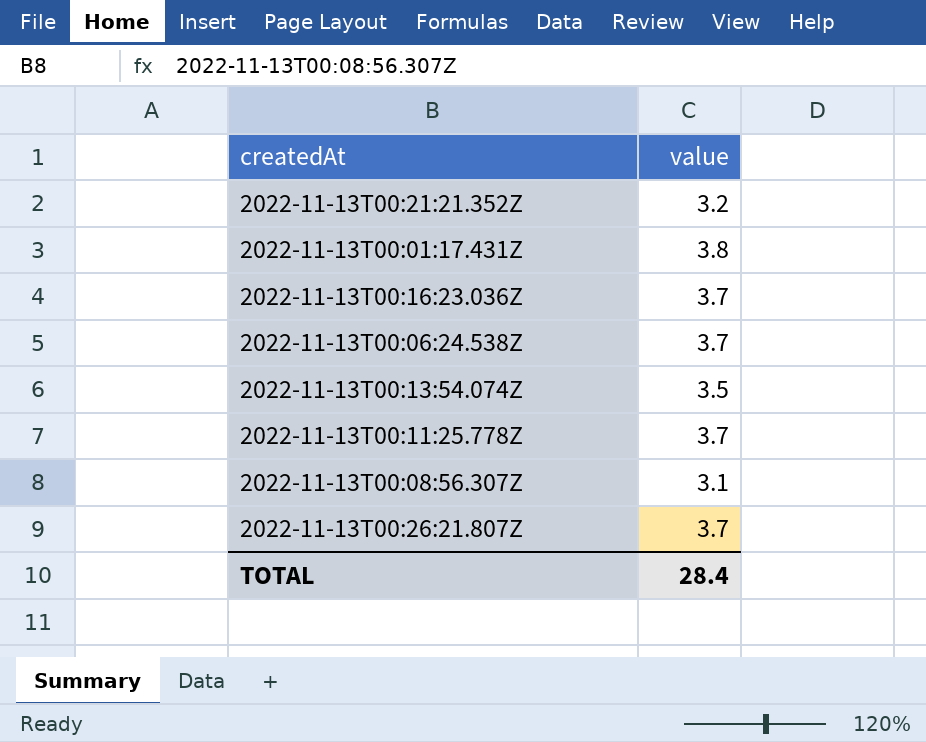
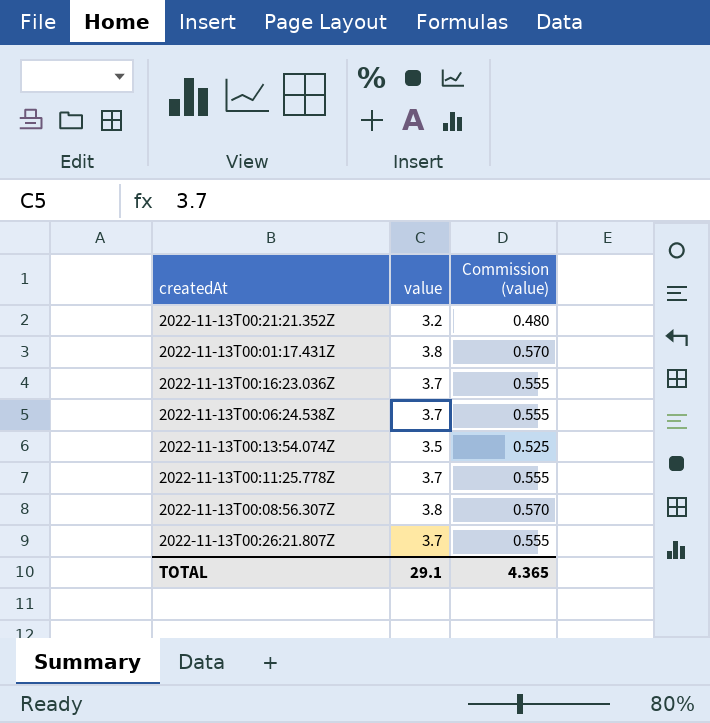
column Commission (value) | formula: none -> [value] * 0.15
2022-11-13T00:08:56.307Z | value: 3.1 -> 3.8
TOTAL | value: 28.4 -> 29.1

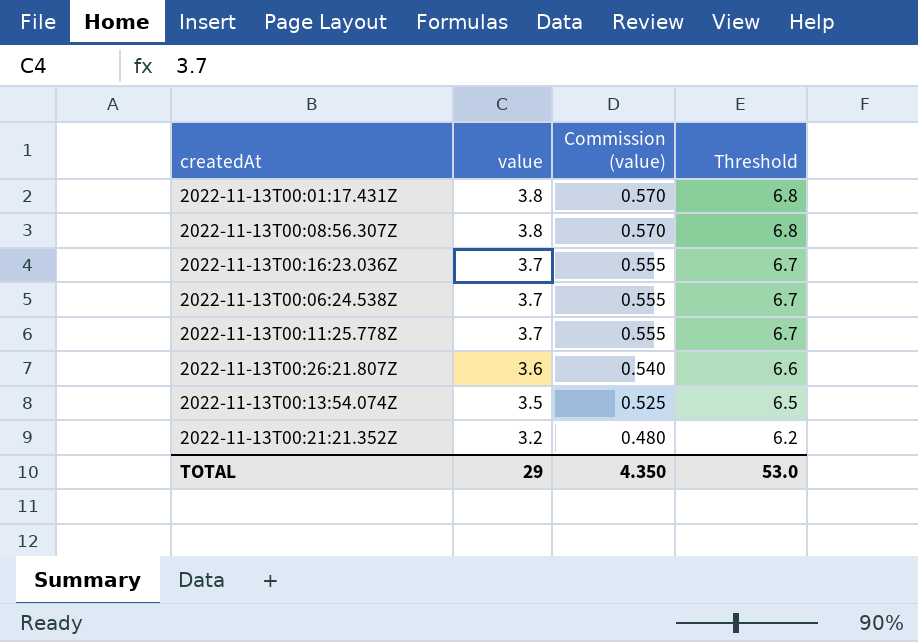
row order: none -> value descending
column Threshold | formula: none -> [value] + 3
2022-11-13T00:26:21.807Z | value: 3.7 -> 3.6
2022-11-13T00:26:21.807Z | Commission (value): 0.555 -> 0.540
TOTAL | value: 29.1 -> 29
TOTAL | Commission (value): 4.365 -> 4.350

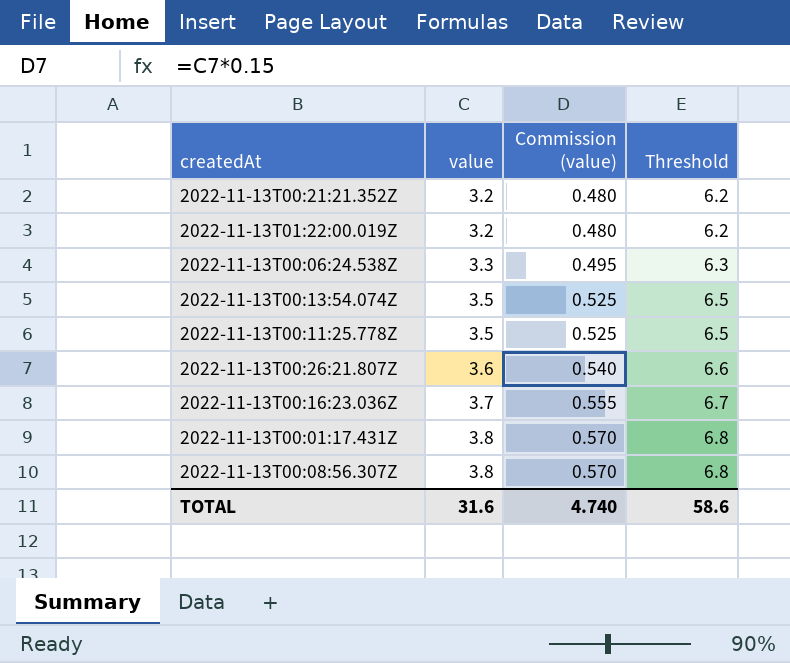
row order: value descending -> value ascending
row 2022-11-13T01:22:00.019Z: none -> 3.2 | 0.480 | 6.2
2022-11-13T00:06:24.538Z | value: 3.7 -> 3.3
2022-11-13T00:06:24.538Z | Commission (value): 0.555 -> 0.495
2022-11-13T00:06:24.538Z | Threshold: 6.7 -> 6.3
2022-11-13T00:11:25.778Z | value: 3.7 -> 3.5
2022-11-13T00:11:25.778Z | Commission (value): 0.555 -> 0.525
2022-11-13T00:11:25.778Z | Threshold: 6.7 -> 6.5
TOTAL | value: 29 -> 31.6
TOTAL | Commission (value): 4.350 -> 4.740
TOTAL | Threshold: 53.0 -> 58.6

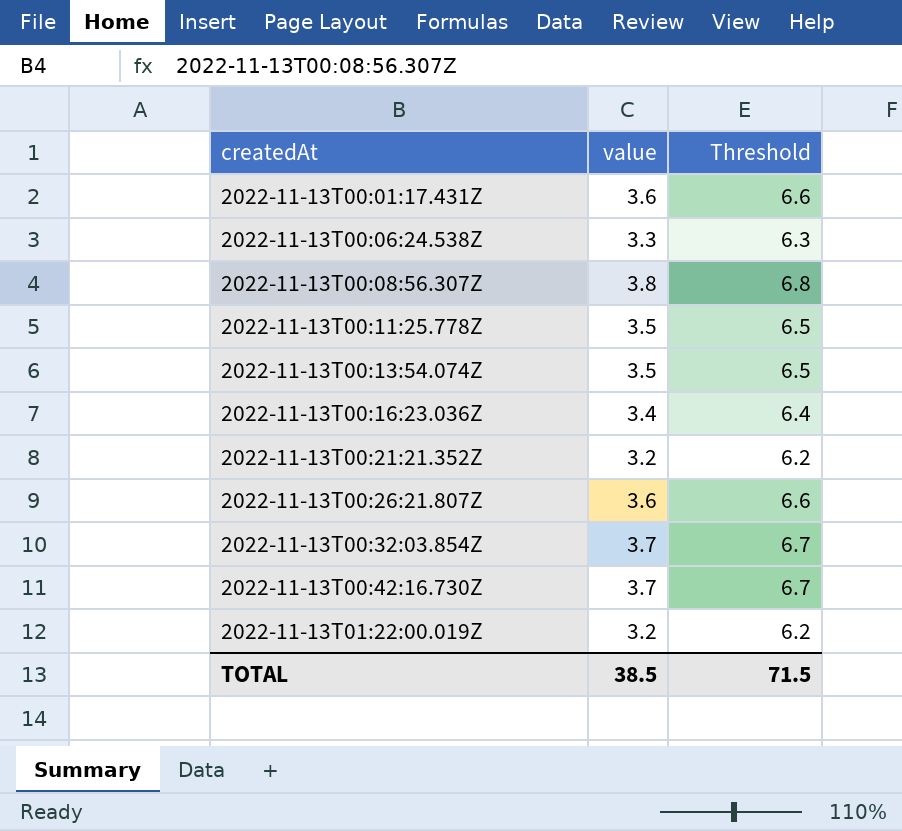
row order: value ascending -> createdAt ascending
column Commission (value) | formula: [value] * 0.15 -> none
2022-11-13T00:01:17.431Z | value: 3.8 -> 3.6
2022-11-13T00:01:17.431Z | Threshold: 6.8 -> 6.6
2022-11-13T00:16:23.036Z | value: 3.7 -> 3.4
2022-11-13T00:16:23.036Z | Threshold: 6.7 -> 6.4
row 2022-11-13T00:32:03.854Z: none -> 3.7 | 6.7
row 2022-11-13T00:42:16.730Z: none -> 3.7 | 6.7
TOTAL | value: 31.6 -> 38.5
TOTAL | Threshold: 58.6 -> 71.5

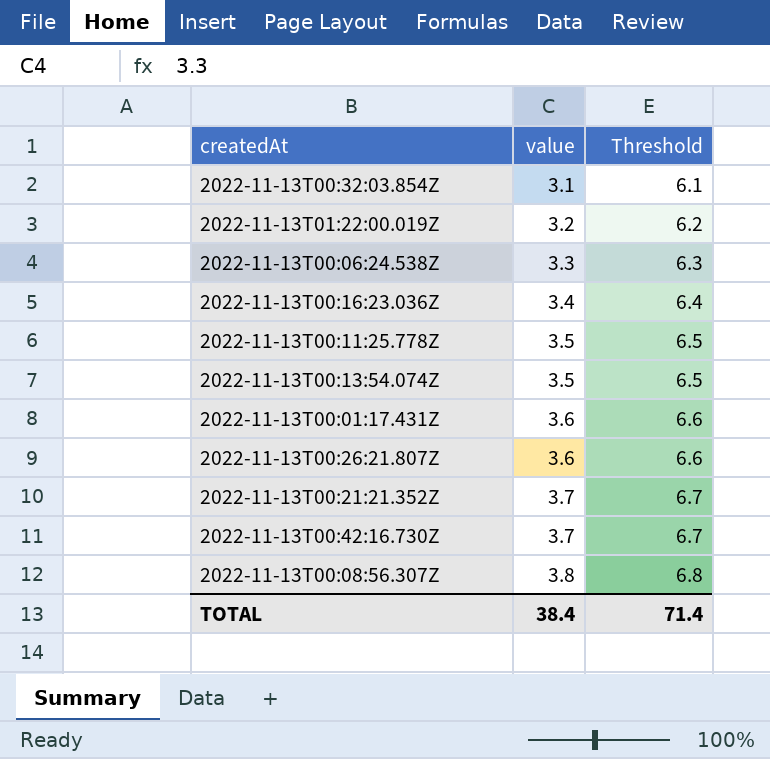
row order: createdAt ascending -> value ascending
2022-11-13T00:32:03.854Z | value: 3.7 -> 3.1
2022-11-13T00:32:03.854Z | Threshold: 6.7 -> 6.1
2022-11-13T00:21:21.352Z | value: 3.2 -> 3.7
2022-11-13T00:21:21.352Z | Threshold: 6.2 -> 6.7
TOTAL | value: 38.5 -> 38.4
TOTAL | Threshold: 71.5 -> 71.4

